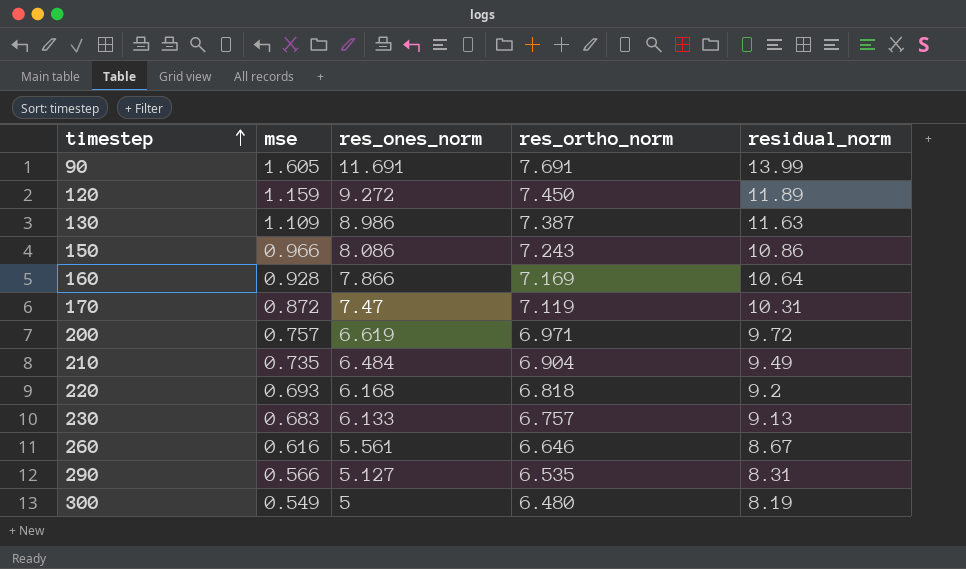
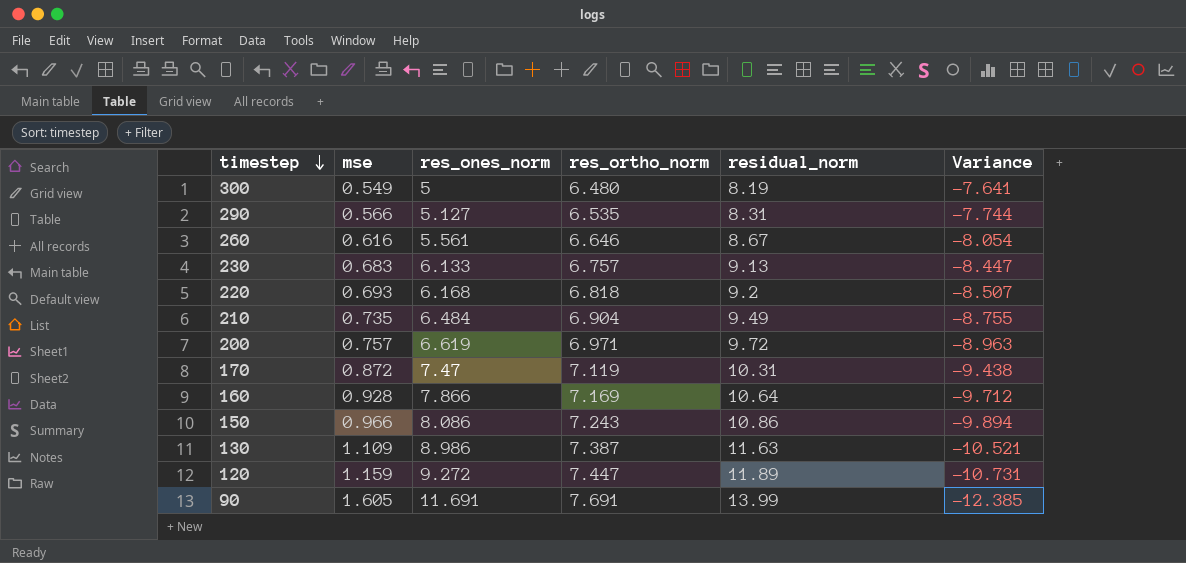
row order: timestep ascending -> timestep descending
column Variance | formula: none -> [mse] - [residual_norm]
120 | res_ortho_norm: 7.450 -> 7.447

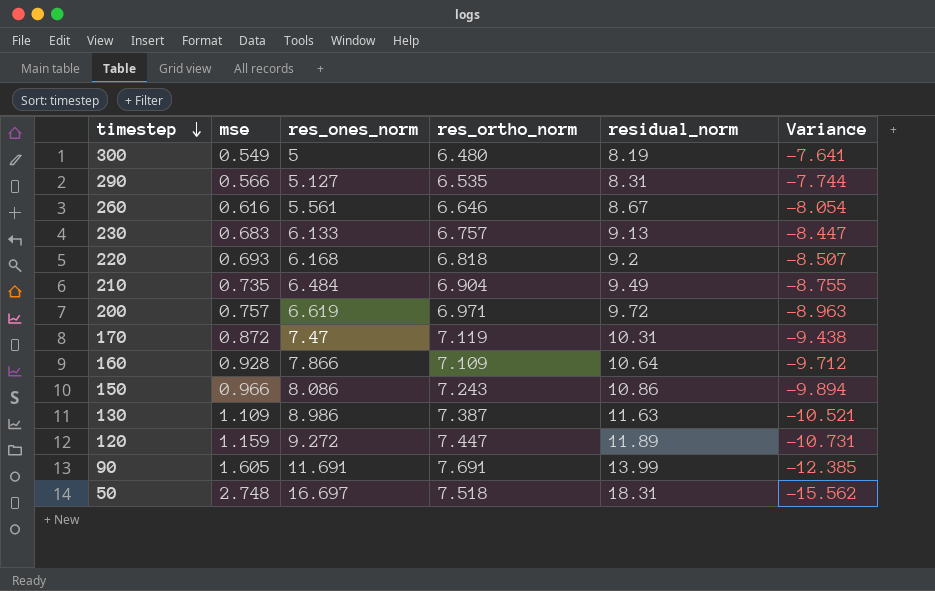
160 | res_ortho_norm: 7.169 -> 7.109
row 50: none -> 2.748 | 16.697 | 7.518 | 18.31 | -15.562

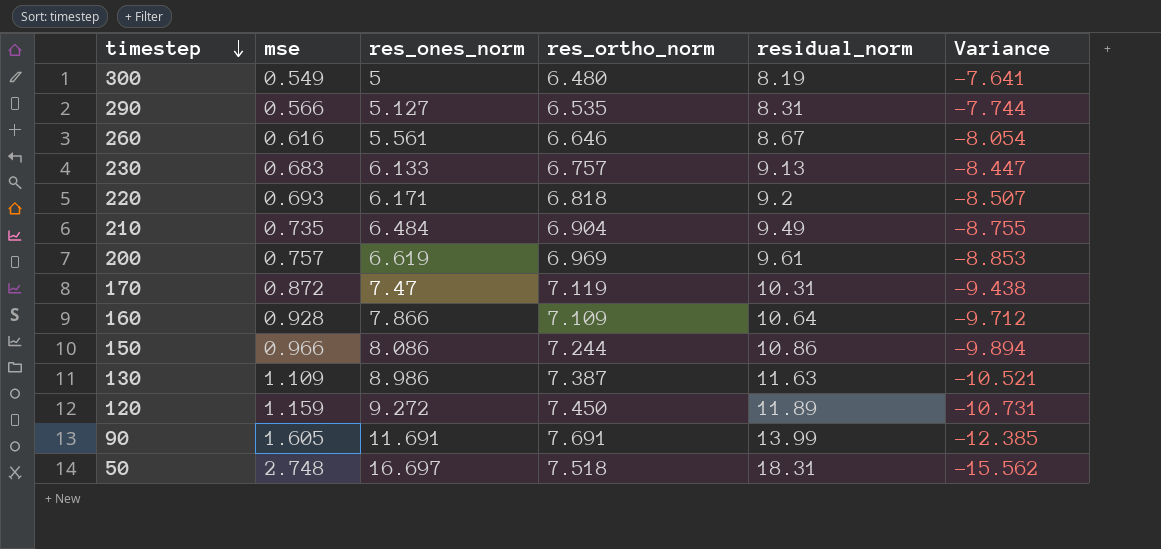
220 | res_ones_norm: 6.168 -> 6.171
200 | res_ortho_norm: 6.971 -> 6.969
200 | residual_norm: 9.72 -> 9.61
200 | Variance: -8.963 -> -8.853
150 | res_ortho_norm: 7.243 -> 7.244
120 | res_ortho_norm: 7.447 -> 7.450

